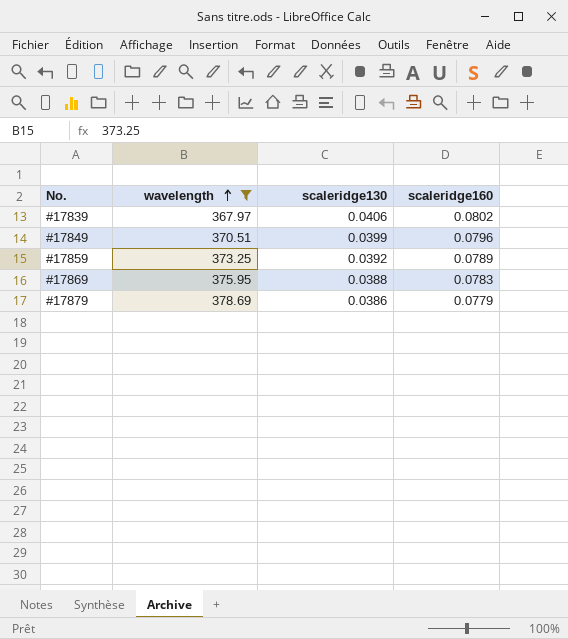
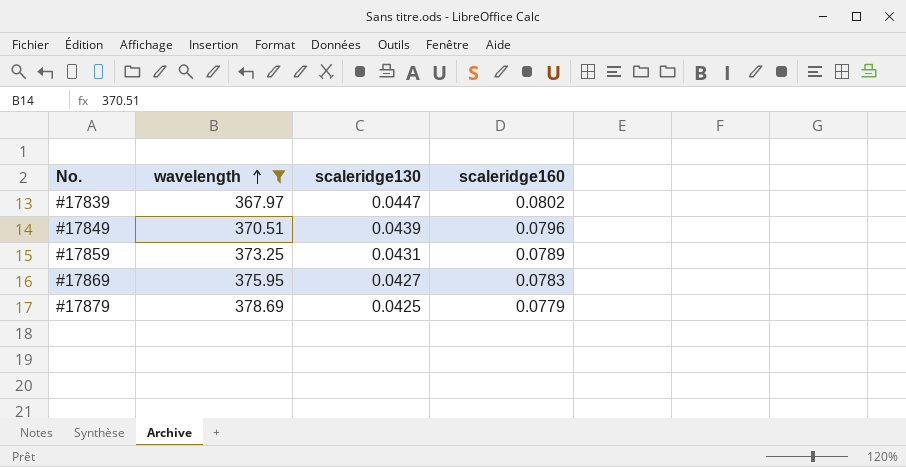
#17839 | scaleridge130: 0.0406 -> 0.0447
#17849 | scaleridge130: 0.0399 -> 0.0439
#17859 | scaleridge130: 0.0392 -> 0.0431
#17869 | scaleridge130: 0.0388 -> 0.0427
#17879 | scaleridge130: 0.0386 -> 0.0425

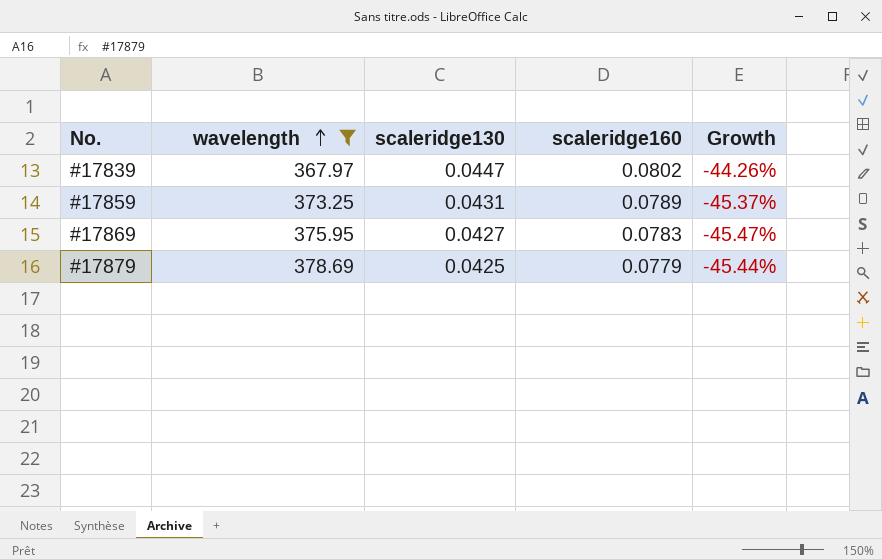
column Growth | formula: none -> ([scaleridge130] - [scaleridge160]) / [scaleridge160]
row #17849: 370.51 | 0.0439 | 0.0796 -> none

